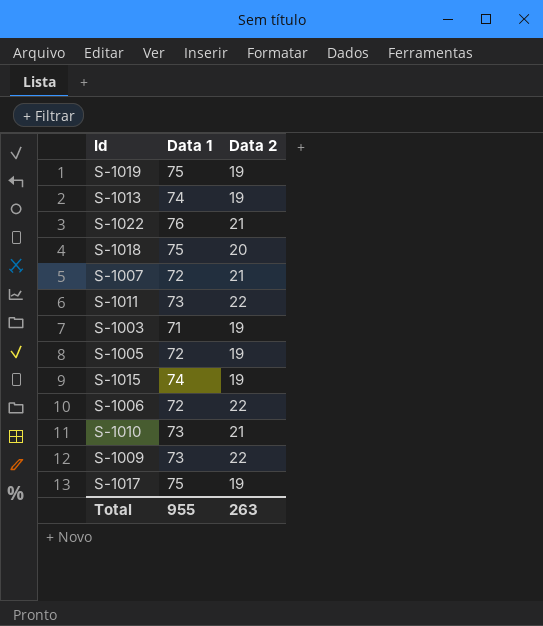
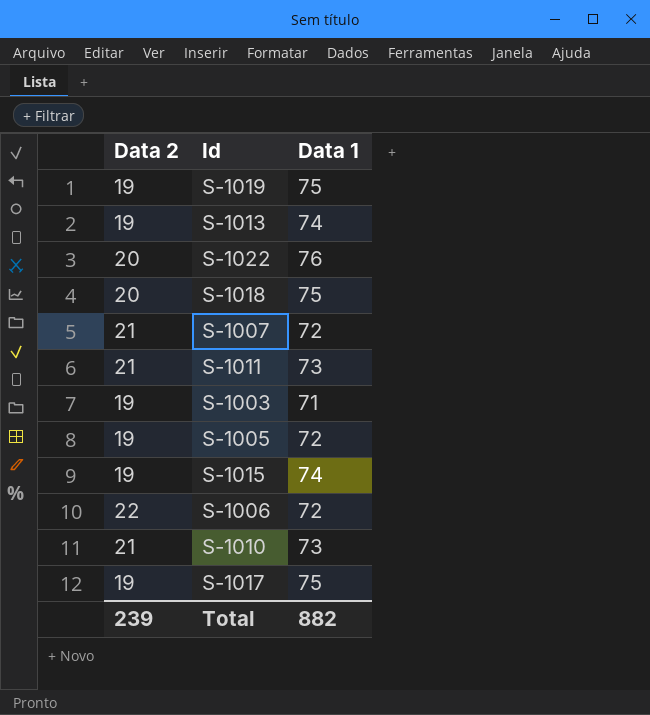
column Data 2 | position: 3 -> 1
row S-1009: 73 | 22 -> none
S-1022 | Data 2: 21 -> 20
S-1011 | Data 2: 22 -> 21
Total | Data 2: 263 -> 239
Total | Data 1: 955 -> 882

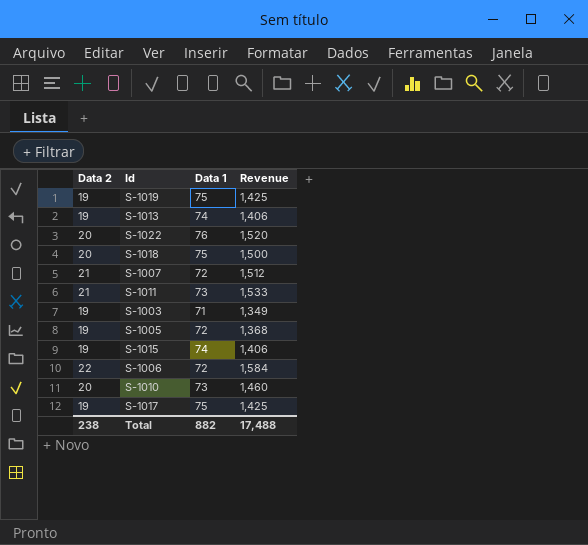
column Revenue | formula: none -> [Data 2] * [Data 1]
S-1010 | Data 2: 21 -> 20
Total | Data 2: 239 -> 238

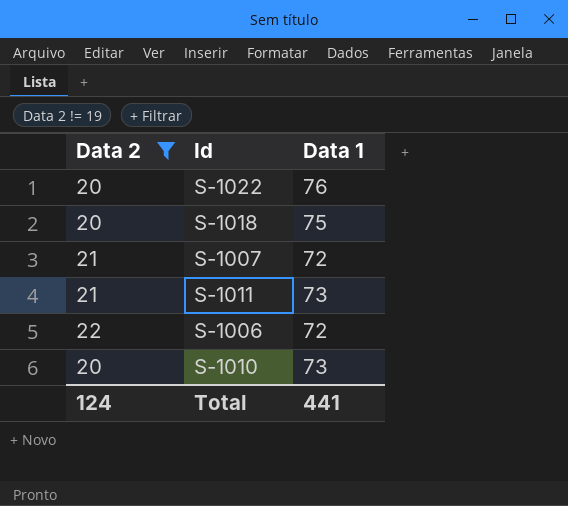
filter: none -> Data 2 != 19
column Revenue | formula: [Data 2] * [Data 1] -> none
Total | Data 2: 238 -> 124
Total | Data 1: 882 -> 441

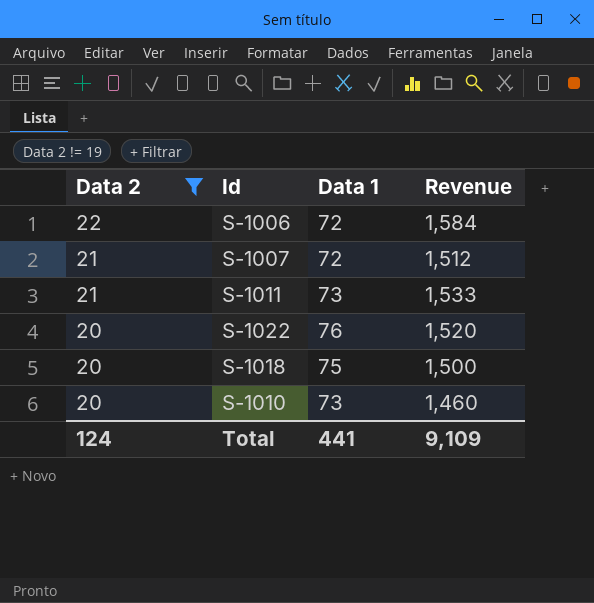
row order: none -> Data 2 descending
column Revenue | formula: none -> [Data 2] * [Data 1]

